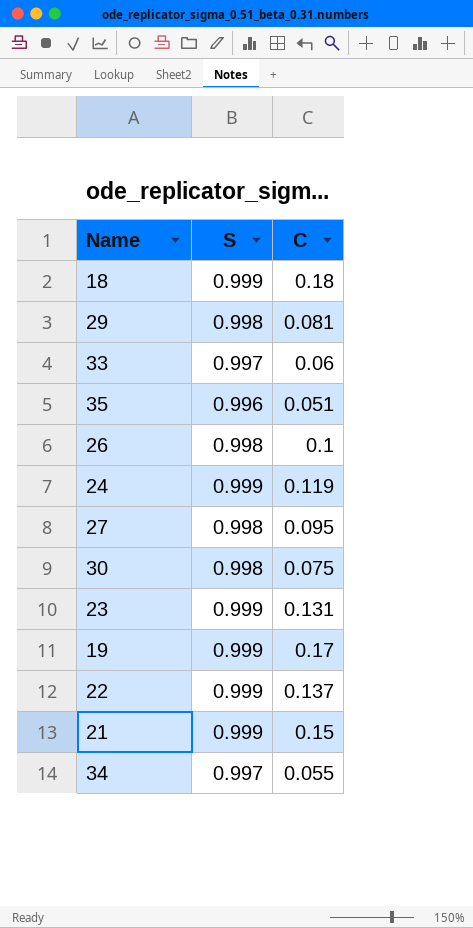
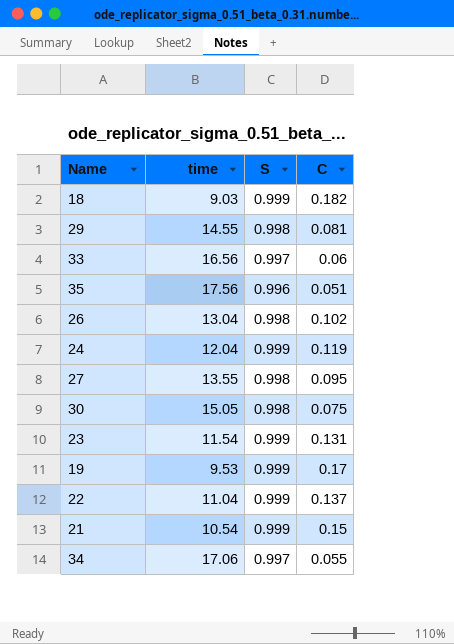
column time | position: none -> 2
18 | C: 0.18 -> 0.182
26 | C: 0.1 -> 0.102

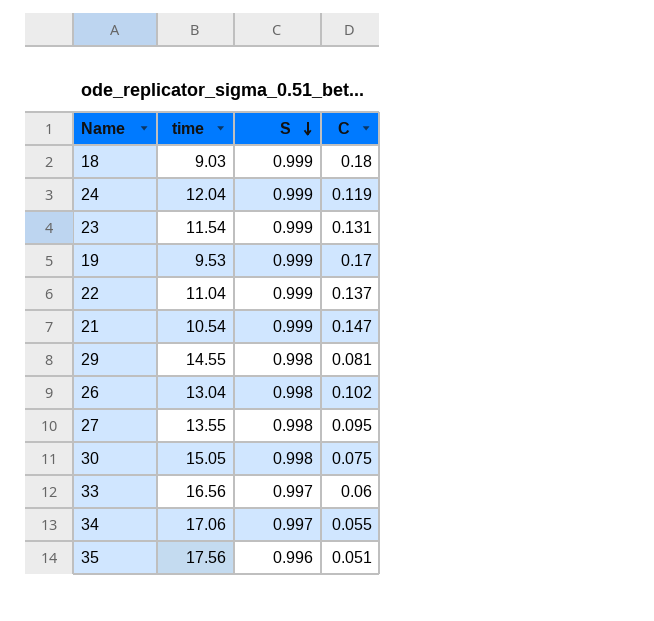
row order: none -> S descending
18 | C: 0.182 -> 0.18
21 | C: 0.15 -> 0.147

